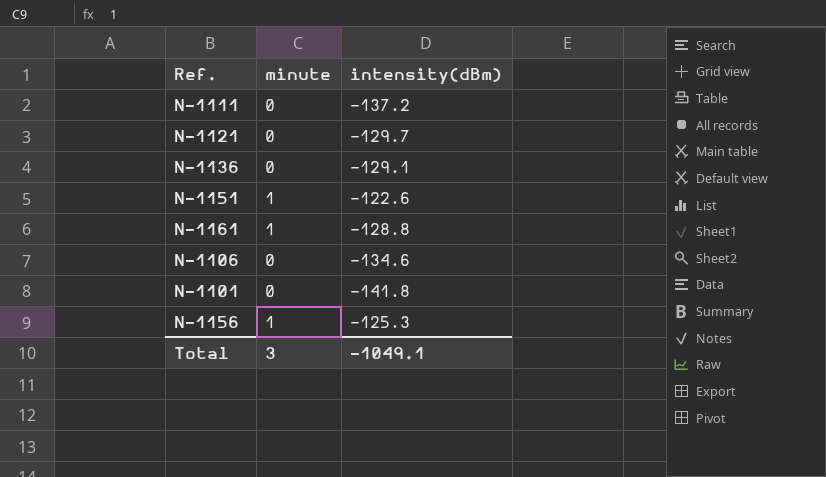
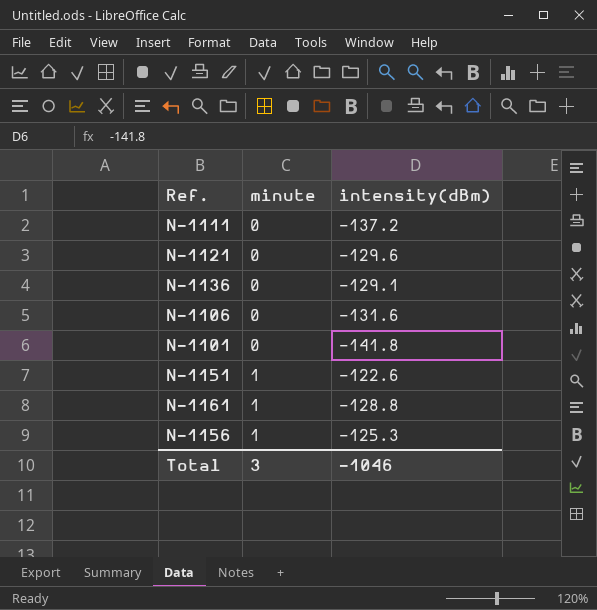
row order: none -> minute ascending
N-1121 | intensity(dBm): -129.7 -> -129.6
N-1106 | intensity(dBm): -134.6 -> -131.6
Total | intensity(dBm): -1049.1 -> -1046

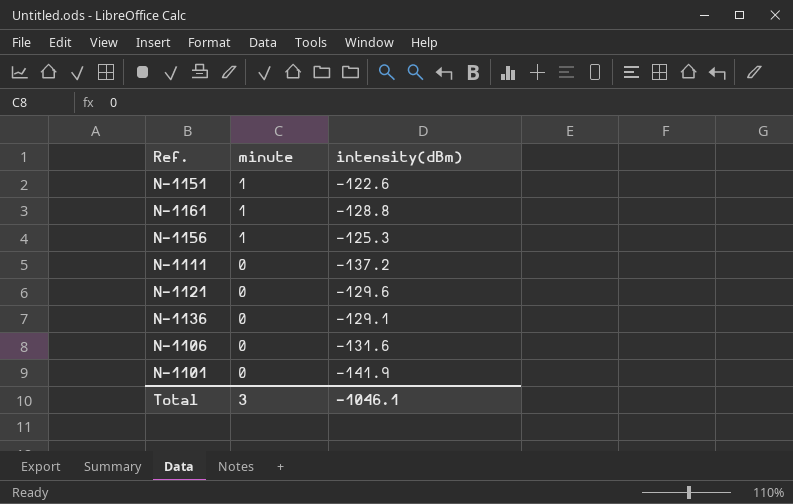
row order: minute ascending -> minute descending
N-1101 | intensity(dBm): -141.8 -> -141.9
Total | intensity(dBm): -1046 -> -1046.1

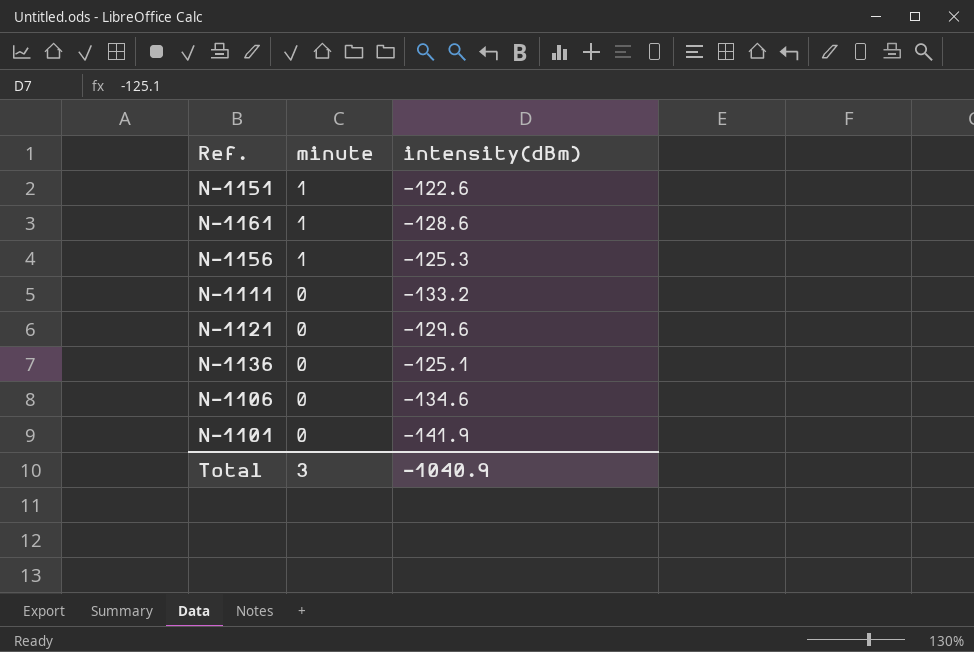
N-1161 | intensity(dBm): -128.8 -> -128.6
N-1111 | intensity(dBm): -137.2 -> -133.2
N-1136 | intensity(dBm): -129.1 -> -125.1
N-1106 | intensity(dBm): -131.6 -> -134.6
Total | intensity(dBm): -1046.1 -> -1040.9

